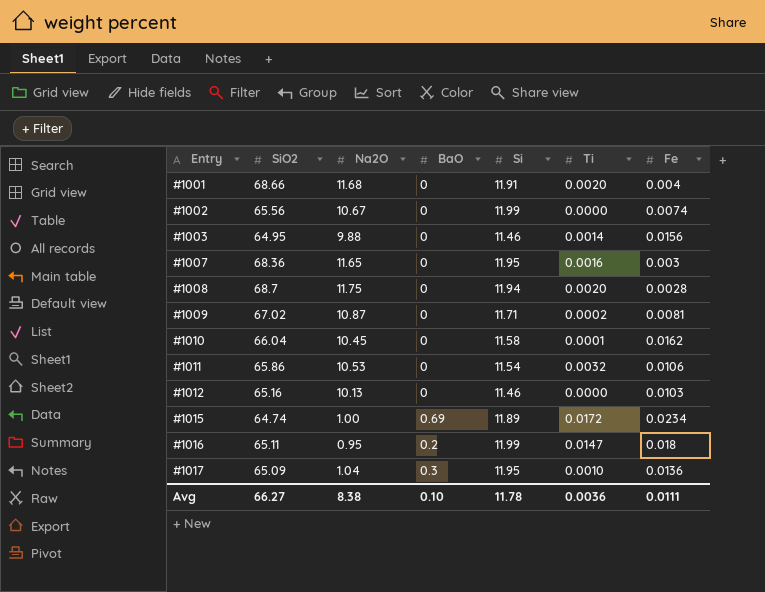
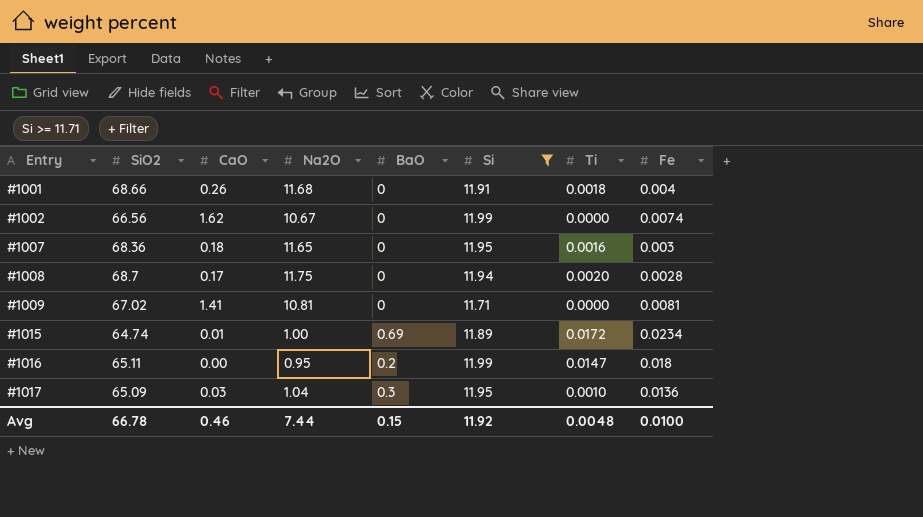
filter: none -> Si >= 11.71
column CaO | position: none -> 3
#1001 | Ti: 0.0020 -> 0.0018
#1002 | SiO2: 65.56 -> 66.56
#1009 | Na2O: 10.87 -> 10.81
#1009 | Ti: 0.0002 -> 0.0000
Avg | SiO2: 66.27 -> 66.78
Avg | Na2O: 8.38 -> 7.44
Avg | BaO: 0.10 -> 0.15
Avg | Si: 11.78 -> 11.92
Avg | Ti: 0.0036 -> 0.0048
Avg | Fe: 0.0111 -> 0.0100

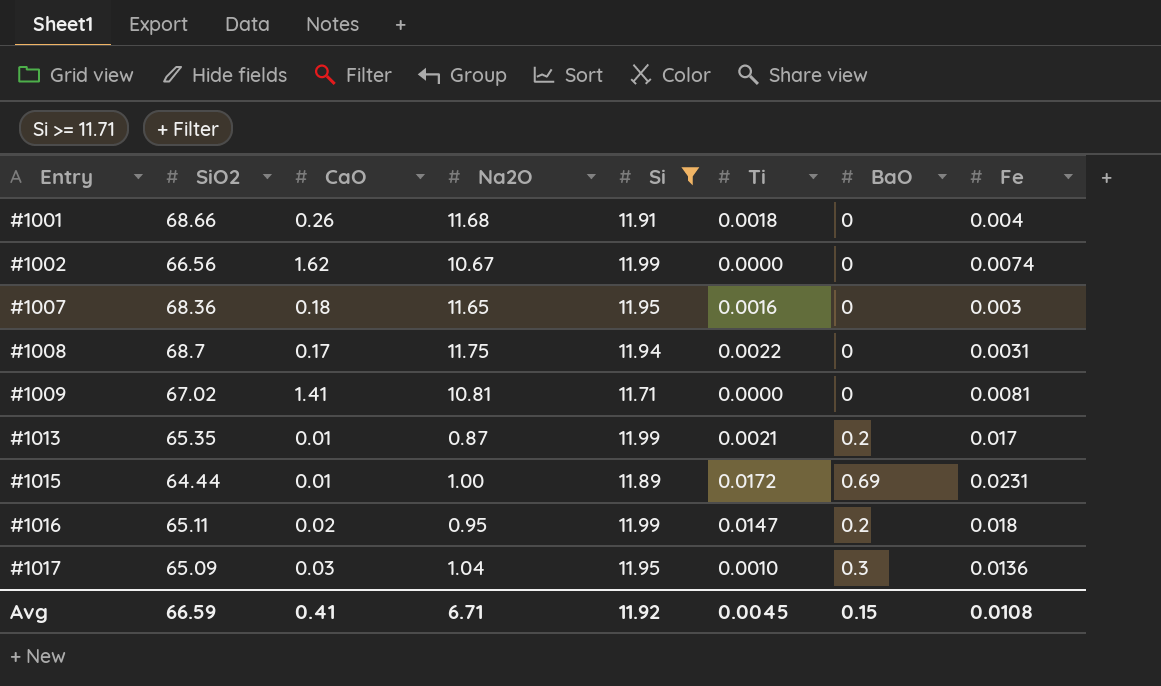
column BaO | position: 5 -> 7
#1008 | Ti: 0.0020 -> 0.0022
#1008 | Fe: 0.0028 -> 0.0031
row #1013: none -> 65.35 | 0.01 | 0.87 | 11.99 | 0.0021 | 0.2 | 0.017
#1015 | SiO2: 64.74 -> 64.44
#1015 | Fe: 0.0234 -> 0.0231
#1016 | CaO: 0.00 -> 0.02
Avg | SiO2: 66.78 -> 66.59
Avg | CaO: 0.46 -> 0.41
Avg | Na2O: 7.44 -> 6.71
Avg | Ti: 0.0048 -> 0.0045
Avg | Fe: 0.0100 -> 0.0108

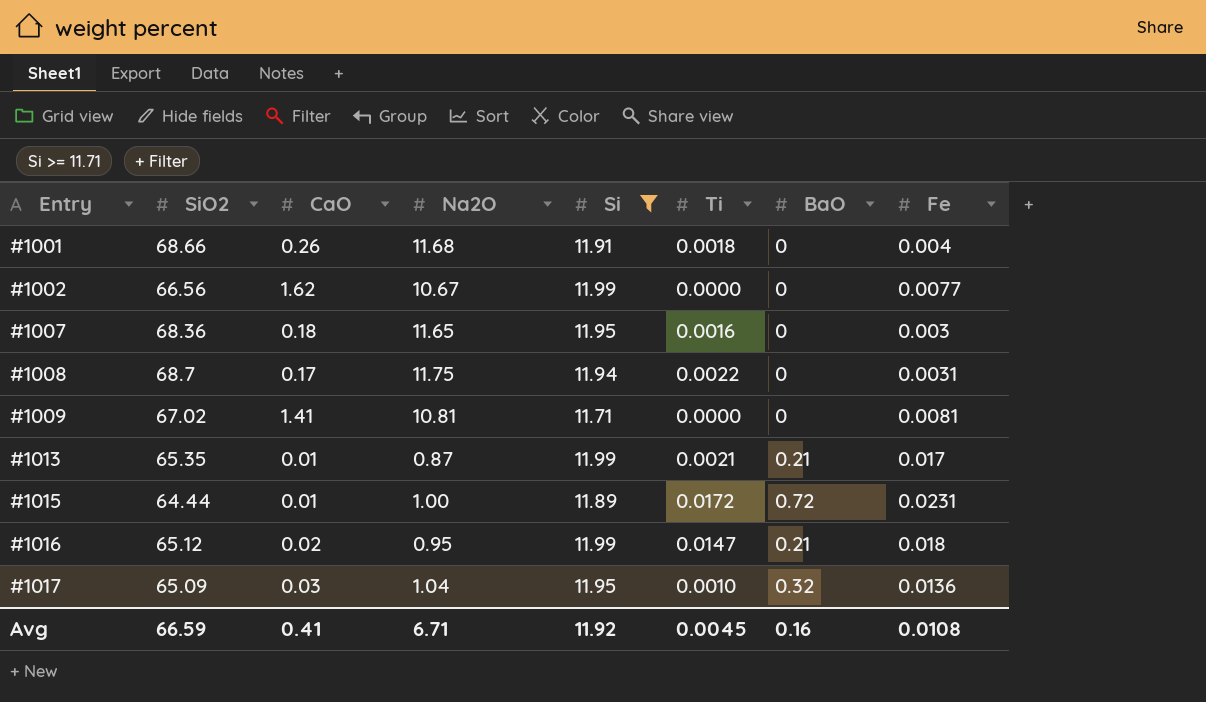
#1002 | Fe: 0.0074 -> 0.0077
#1013 | BaO: 0.2 -> 0.21
#1015 | BaO: 0.69 -> 0.72
#1016 | SiO2: 65.11 -> 65.12
#1016 | BaO: 0.2 -> 0.21
#1017 | BaO: 0.3 -> 0.32
Avg | BaO: 0.15 -> 0.16

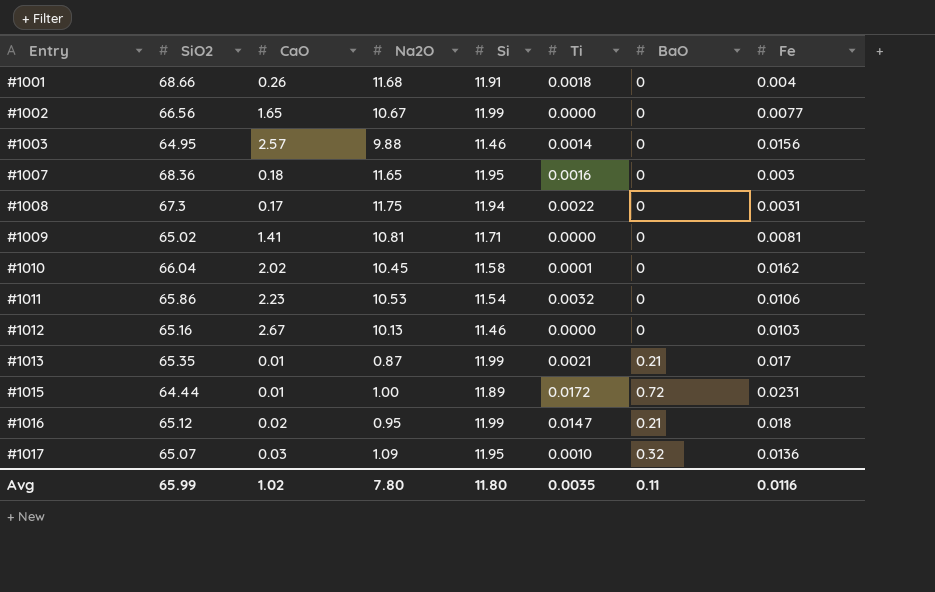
filter: Si >= 11.71 -> none
#1002 | CaO: 1.62 -> 1.65
#1008 | SiO2: 68.7 -> 67.3
#1009 | SiO2: 67.02 -> 65.02
#1017 | SiO2: 65.09 -> 65.07
#1017 | Na2O: 1.04 -> 1.09
Avg | SiO2: 66.59 -> 65.99
Avg | CaO: 0.41 -> 1.02
Avg | Na2O: 6.71 -> 7.80
Avg | Si: 11.92 -> 11.80
Avg | Ti: 0.0045 -> 0.0035
Avg | BaO: 0.16 -> 0.11
Avg | Fe: 0.0108 -> 0.0116

